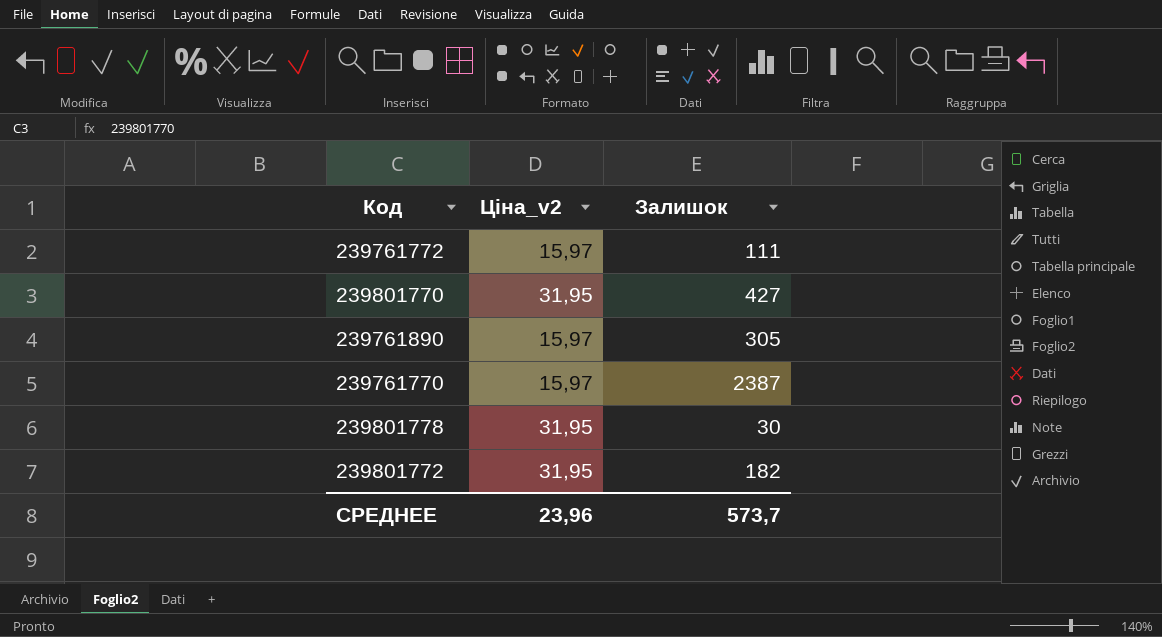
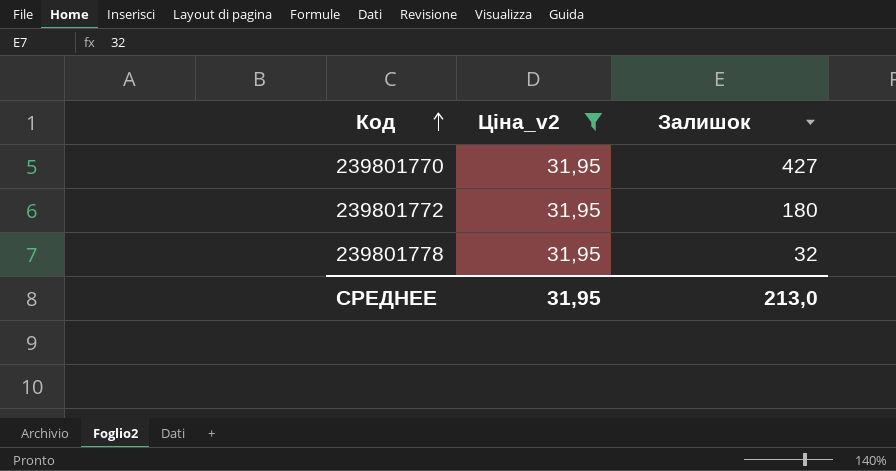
filter: none -> Ціна_v2 = 31,95
row order: none -> Код ascending
239801772 | Залишок: 182 -> 180
239801778 | Залишок: 30 -> 32
СРЕДНЕЕ | Ціна_v2: 23,96 -> 31,95
СРЕДНЕЕ | Залишок: 573,7 -> 213,0

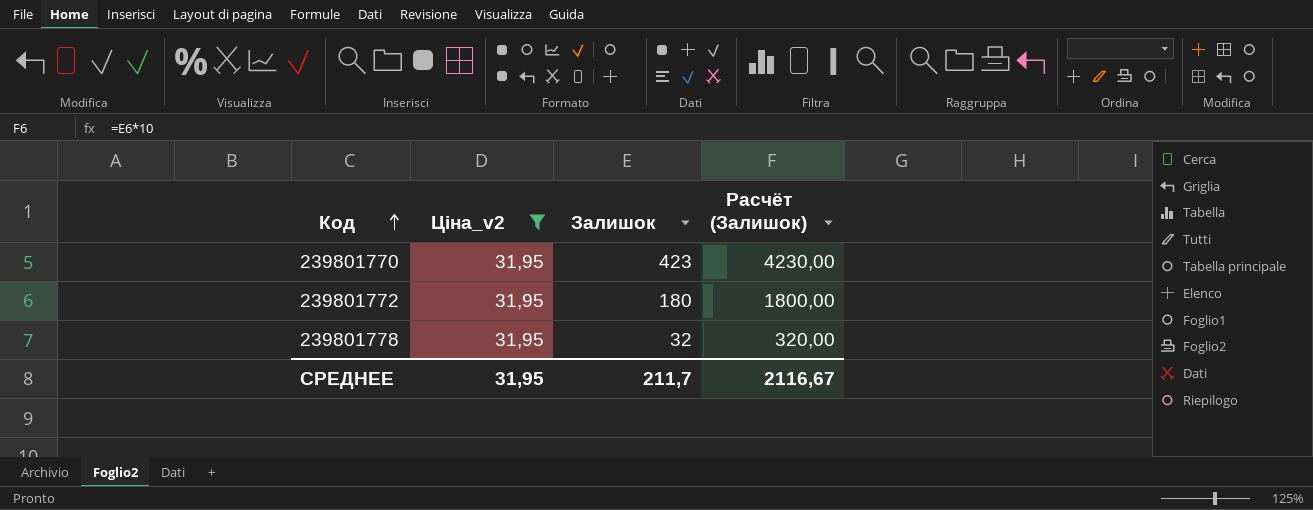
column Расчёт (Залишок) | formula: none -> [Залишок] * 10
239801770 | Залишок: 427 -> 423
СРЕДНЕЕ | Залишок: 213,0 -> 211,7

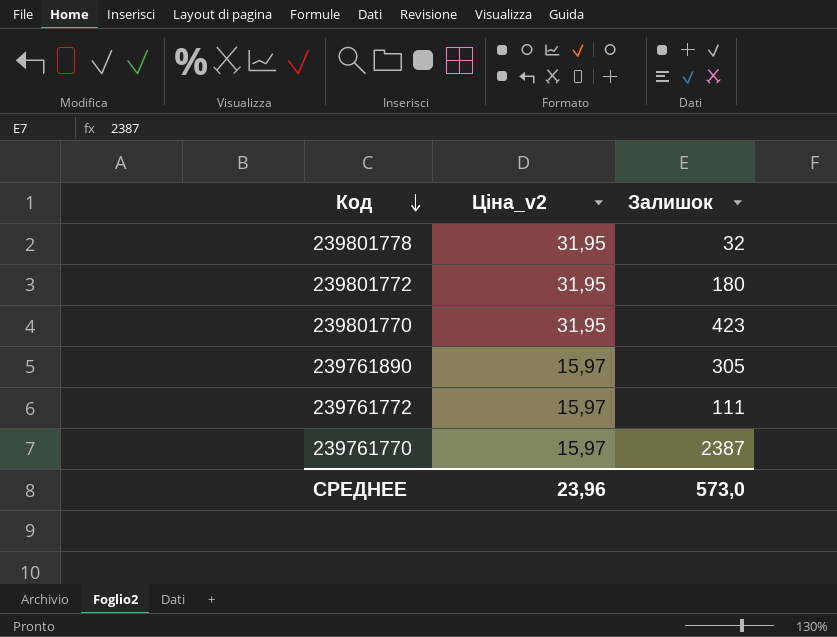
filter: Ціна_v2 = 31,95 -> none
row order: Код ascending -> Код descending
column Расчёт (Залишок) | formula: [Залишок] * 10 -> none
СРЕДНЕЕ | Ціна_v2: 31,95 -> 23,96
СРЕДНЕЕ | Залишок: 211,7 -> 573,0

